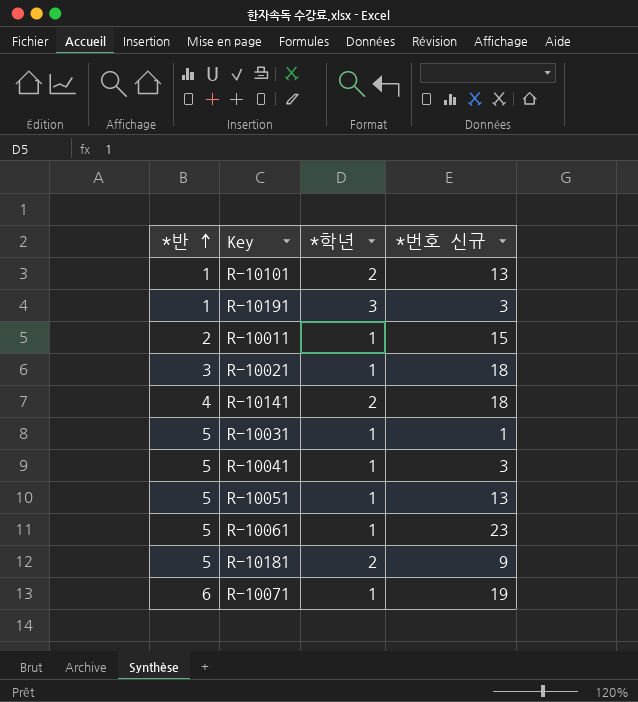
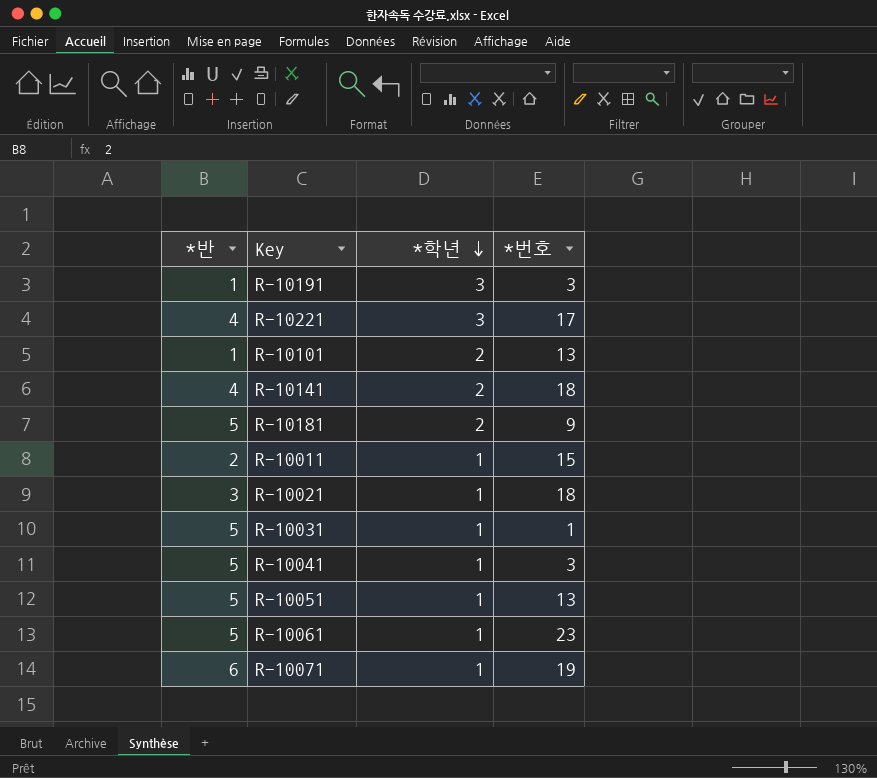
row order: *반 ascending -> *학년 descending
column name: *번호 신규 -> *번호
row R-10221: none -> 4 | 3 | 17

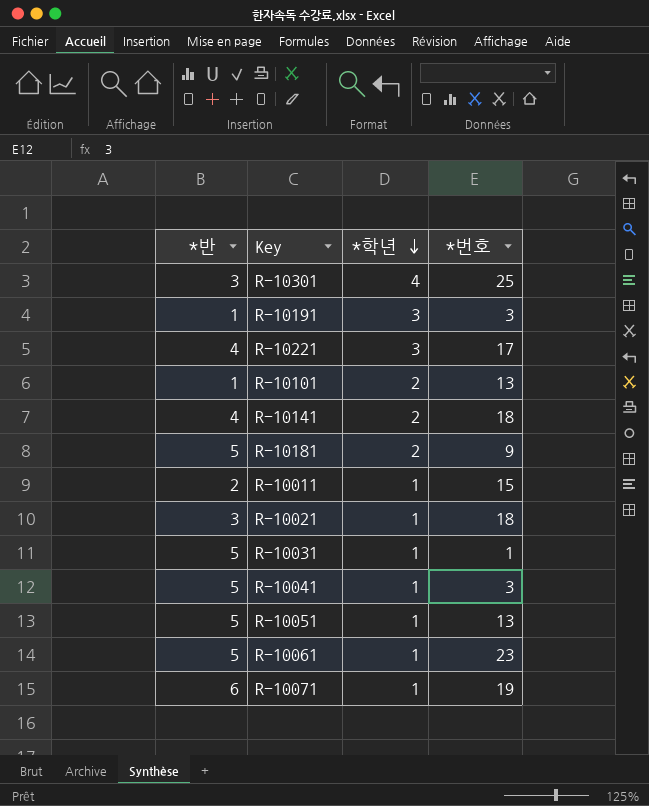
row R-10301: none -> 3 | 4 | 25

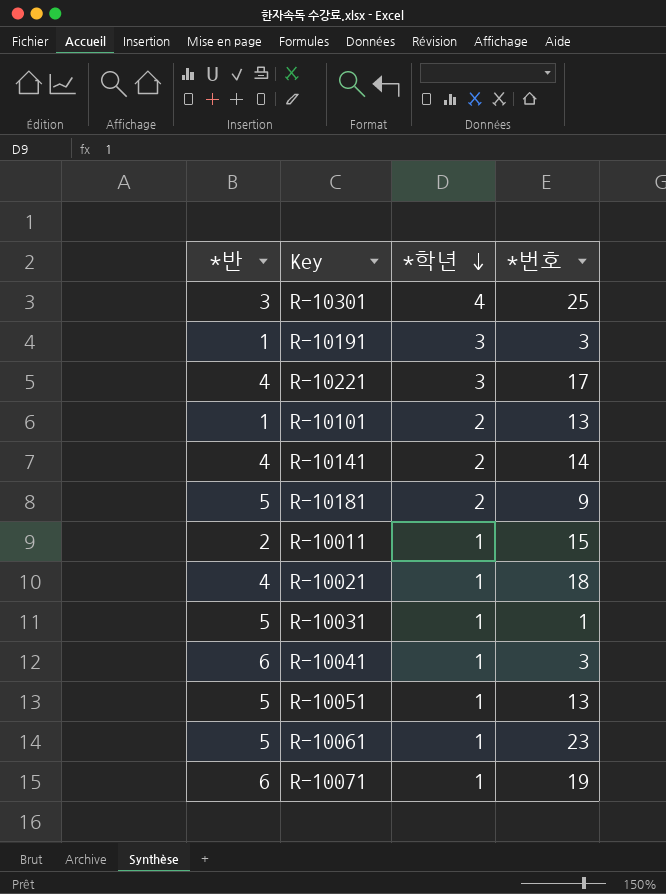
R-10141 | *번호: 18 -> 14
R-10021 | *반: 3 -> 4
R-10041 | *반: 5 -> 6

